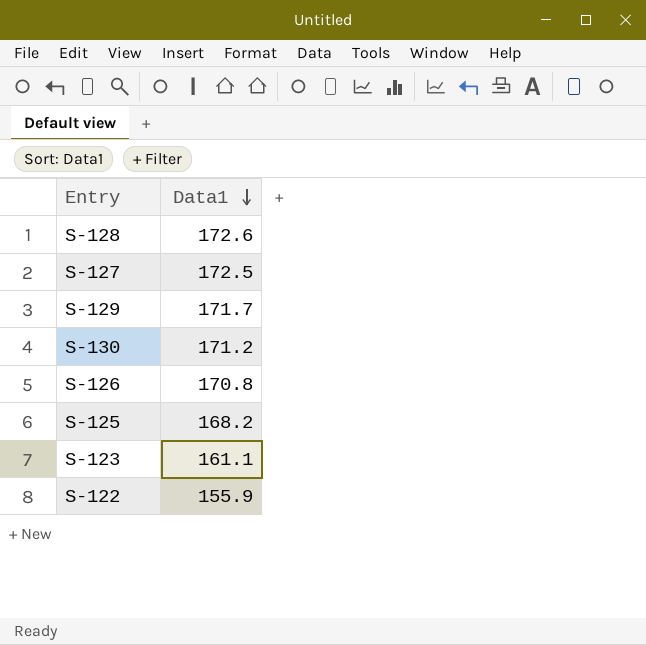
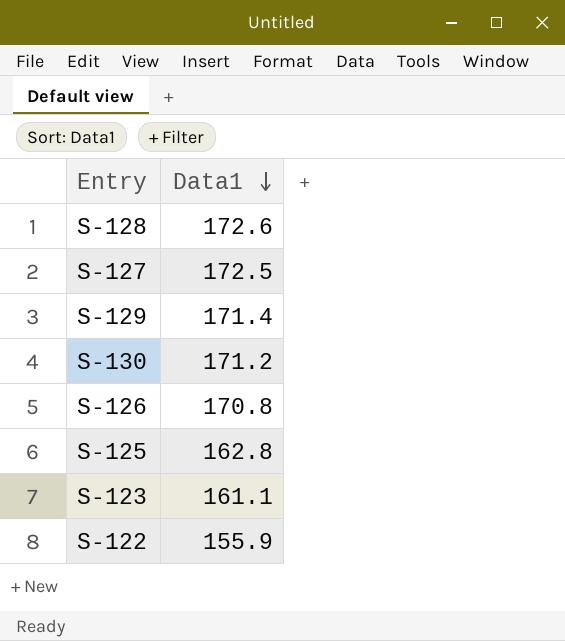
S-129 | Data1: 171.7 -> 171.4
S-125 | Data1: 168.2 -> 162.8

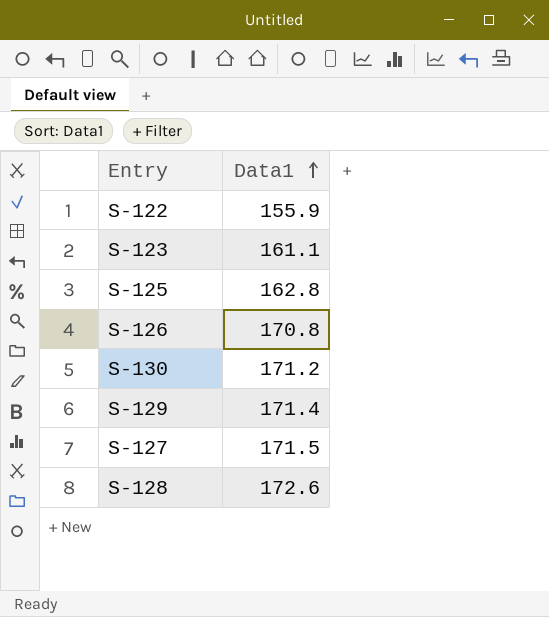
row order: Data1 descending -> Data1 ascending
S-127 | Data1: 172.5 -> 171.5

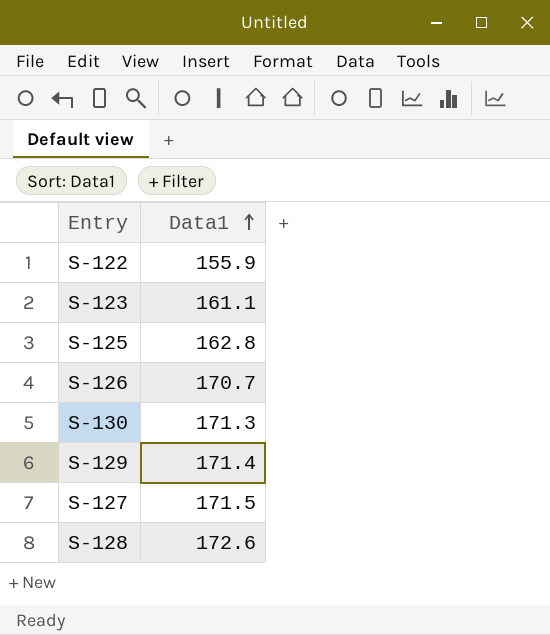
S-126 | Data1: 170.8 -> 170.7
S-130 | Data1: 171.2 -> 171.3

